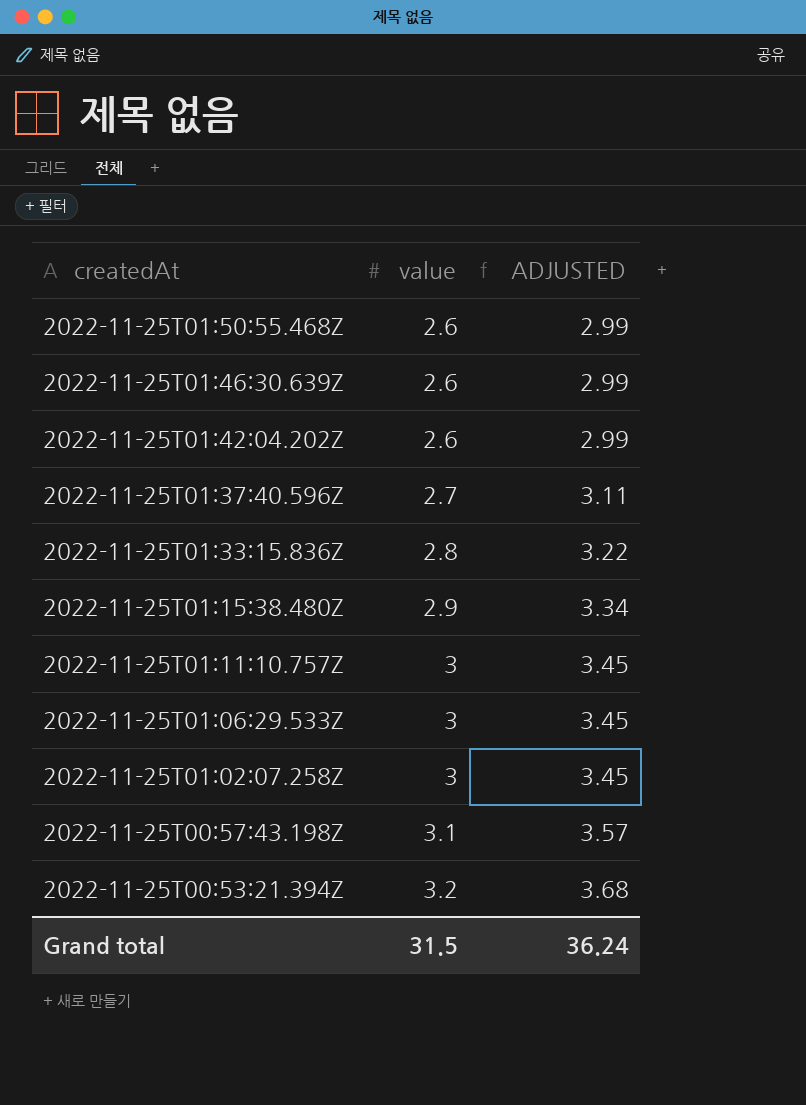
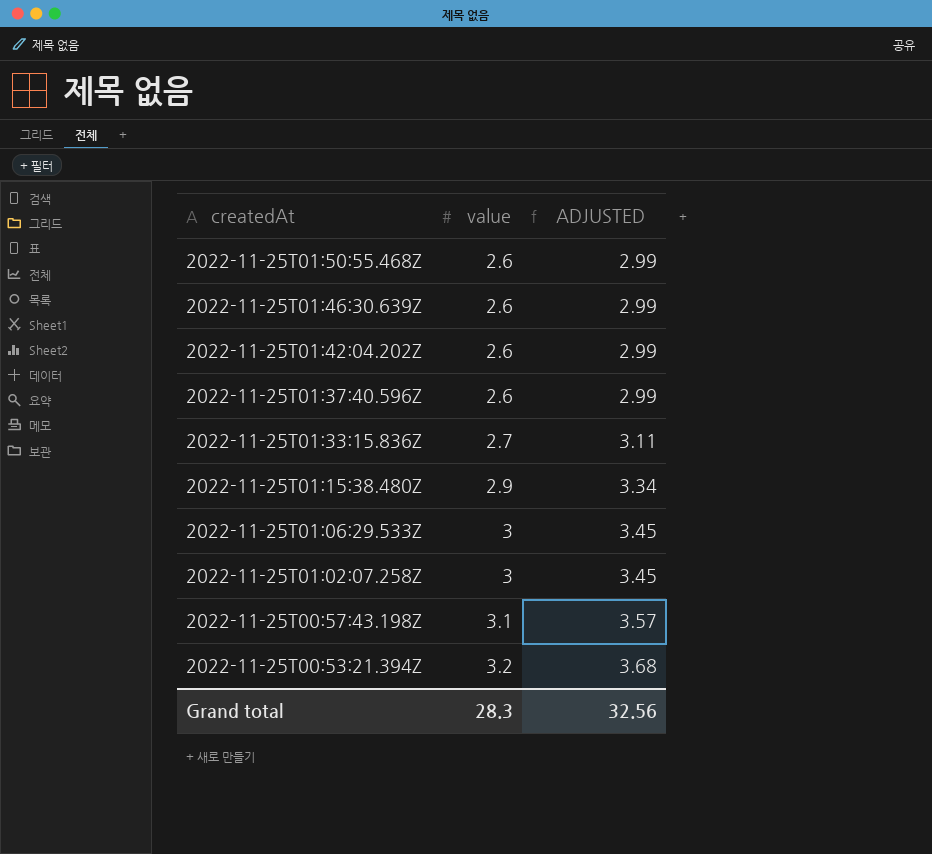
row 2022-11-25T01:11:10.757Z: 3 | 3.45 -> none
2022-11-25T01:37:40.596Z | value: 2.7 -> 2.6
2022-11-25T01:37:40.596Z | ADJUSTED: 3.11 -> 2.99
2022-11-25T01:33:15.836Z | value: 2.8 -> 2.7
2022-11-25T01:33:15.836Z | ADJUSTED: 3.22 -> 3.11
Grand total | value: 31.5 -> 28.3
Grand total | ADJUSTED: 36.24 -> 32.56

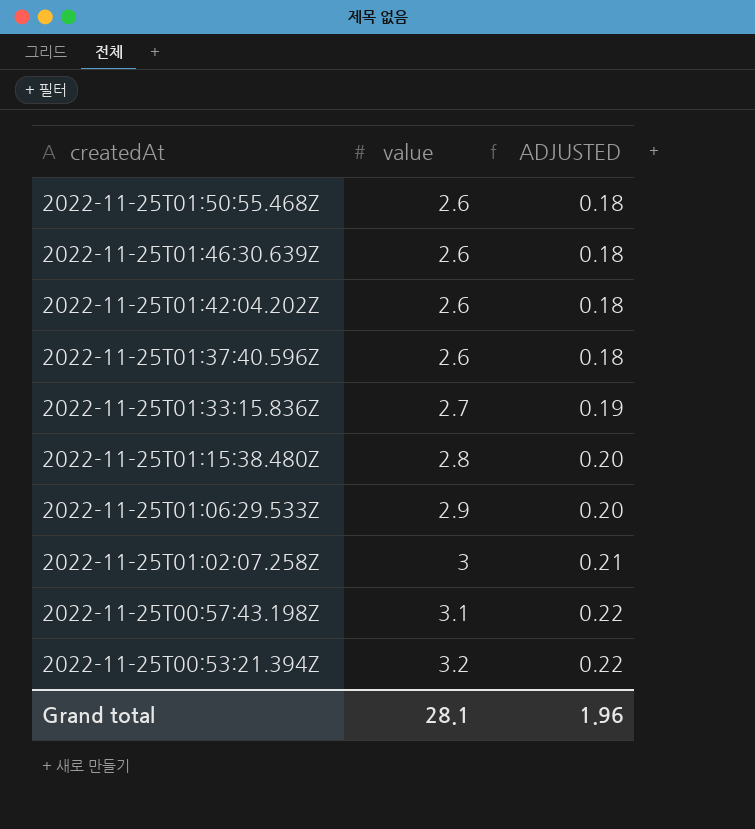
column ADJUSTED | formula: [value] * 1.15 -> [value] * 0.07
2022-11-25T01:15:38.480Z | value: 2.9 -> 2.8
2022-11-25T01:06:29.533Z | value: 3 -> 2.9
Grand total | value: 28.3 -> 28.1
Grand total | ADJUSTED: 32.56 -> 1.96

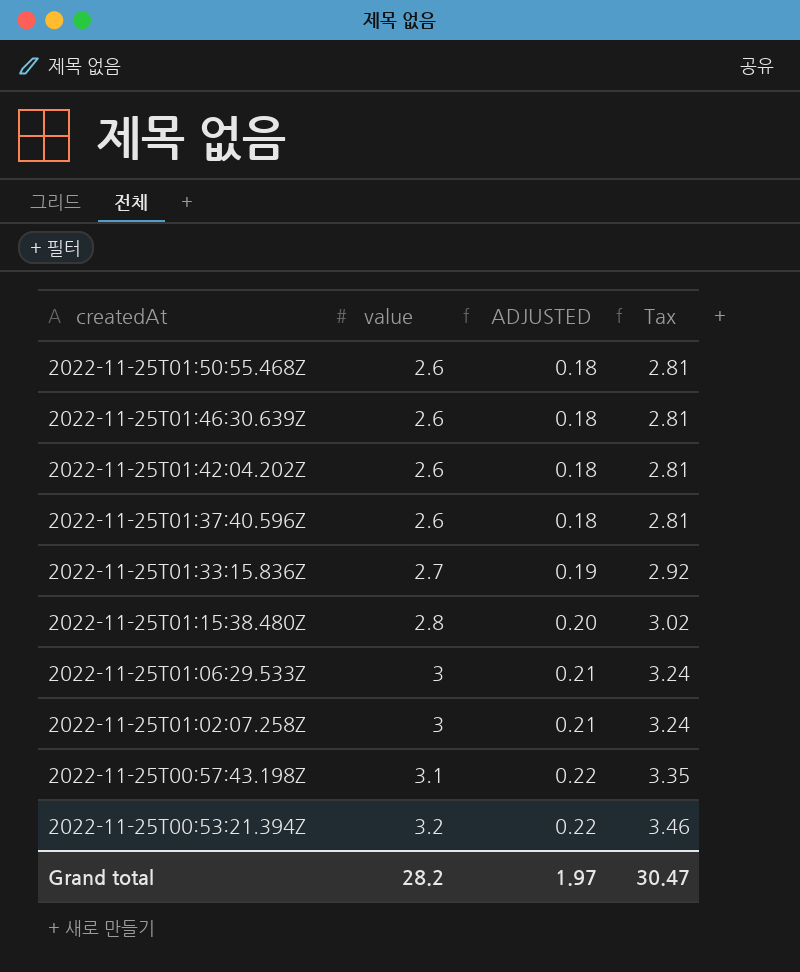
column Tax | formula: none -> [value] * 1.08
2022-11-25T01:06:29.533Z | value: 2.9 -> 3
2022-11-25T01:06:29.533Z | ADJUSTED: 0.20 -> 0.21
Grand total | value: 28.1 -> 28.2
Grand total | ADJUSTED: 1.96 -> 1.97

